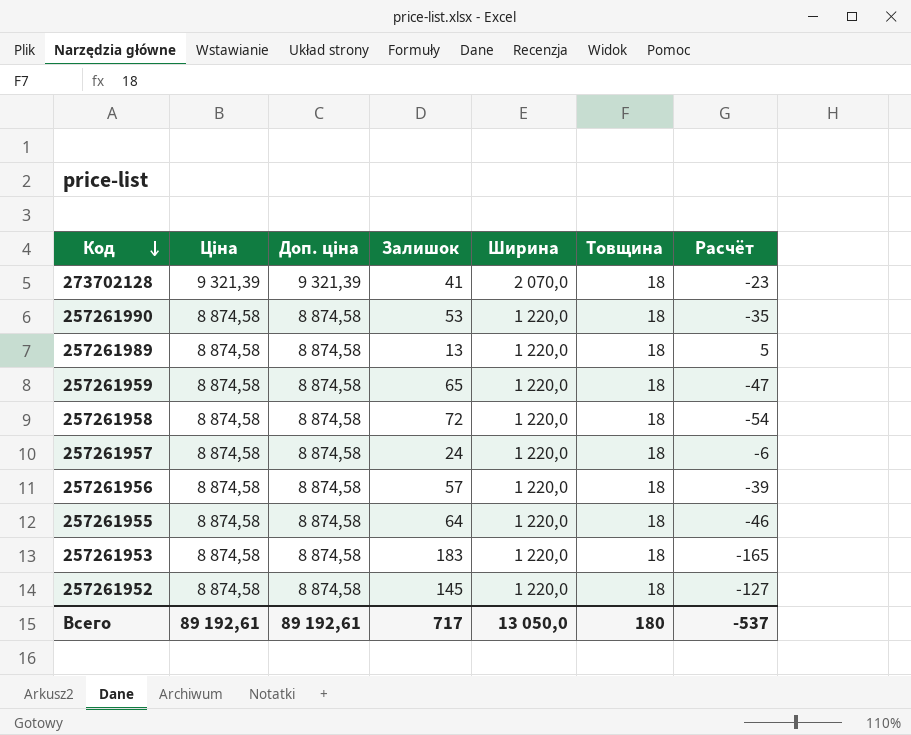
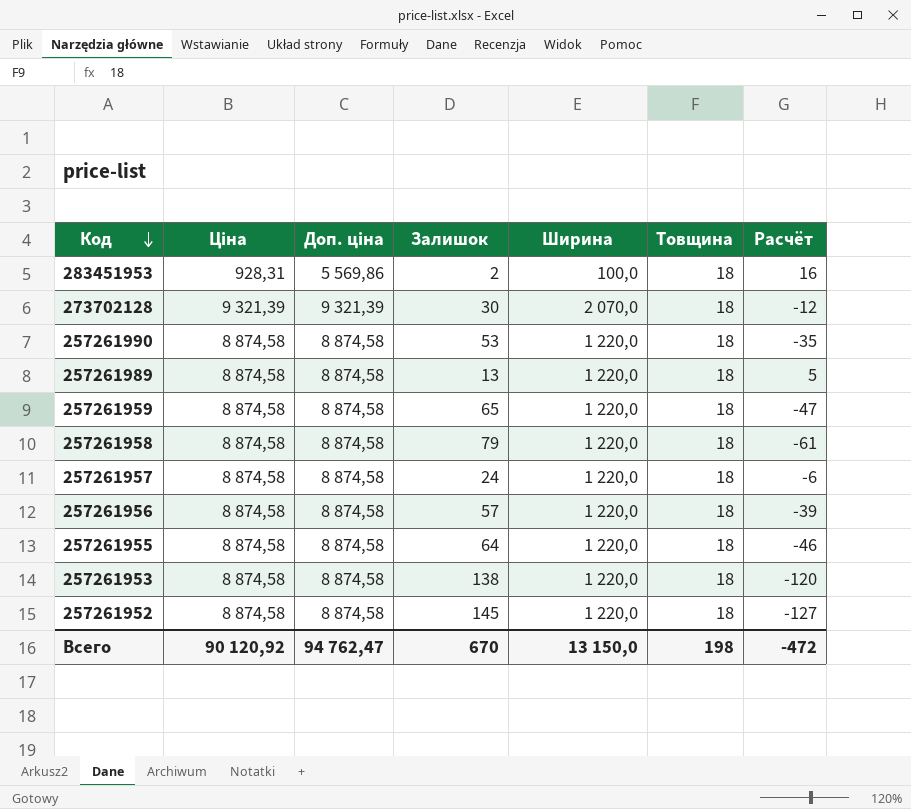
row 283451953: none -> 928,31 | 5 569,86 | 2 | 100,0 | 18 | 16
273702128 | Залишок: 41 -> 30
273702128 | Расчёт: -23 -> -12
257261958 | Залишок: 72 -> 79
257261958 | Расчёт: -54 -> -61
257261953 | Залишок: 183 -> 138
257261953 | Расчёт: -165 -> -120
Всего | Ціна: 89 192,61 -> 90 120,92
Всего | Доп. ціна: 89 192,61 -> 94 762,47
Всего | Залишок: 717 -> 670
Всего | Ширина: 13 050,0 -> 13 150,0
Всего | Товщина: 180 -> 198
Всего | Расчёт: -537 -> -472

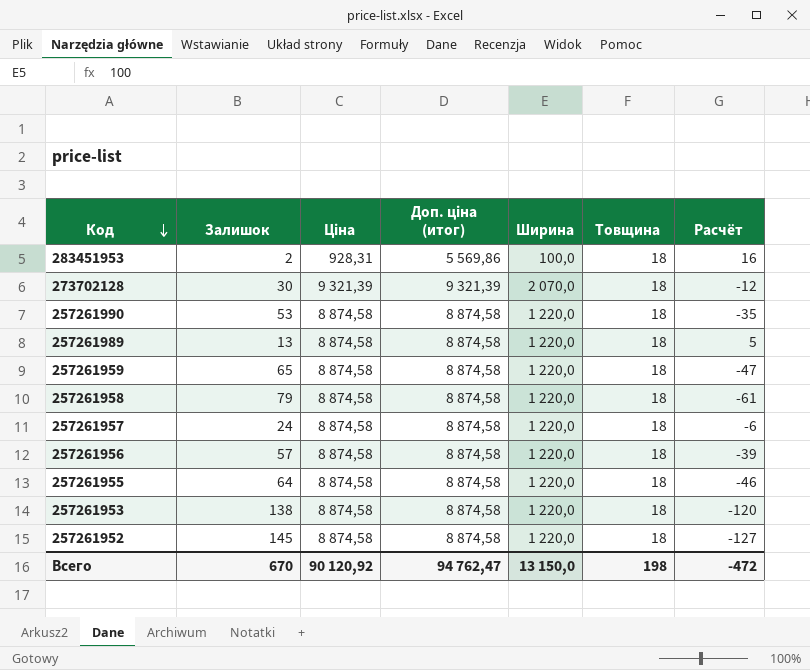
column Залишок | position: 4 -> 2
column name: Доп. ціна -> Доп. ціна (итог)

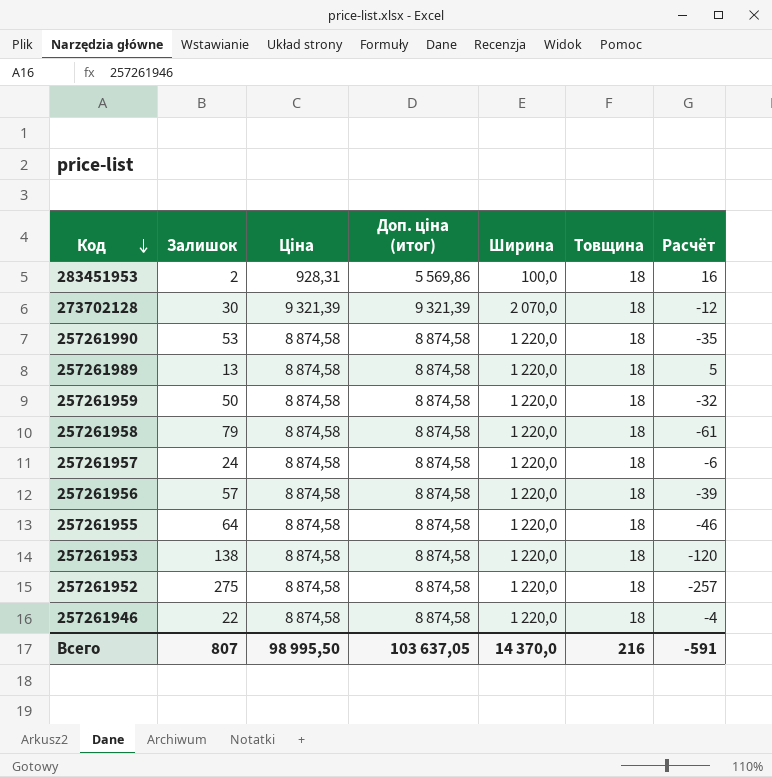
257261959 | Залишок: 65 -> 50
257261959 | Расчёт: -47 -> -32
257261952 | Залишок: 145 -> 275
257261952 | Расчёт: -127 -> -257
row 257261946: none -> 22 | 8 874,58 | 8 874,58 | 1 220,0 | 18 | -4
Всего | Залишок: 670 -> 807
Всего | Ціна: 90 120,92 -> 98 995,50
Всего | Доп. ціна (итог): 94 762,47 -> 103 637,05
Всего | Ширина: 13 150,0 -> 14 370,0
Всего | Товщина: 198 -> 216
Всего | Расчёт: -472 -> -591

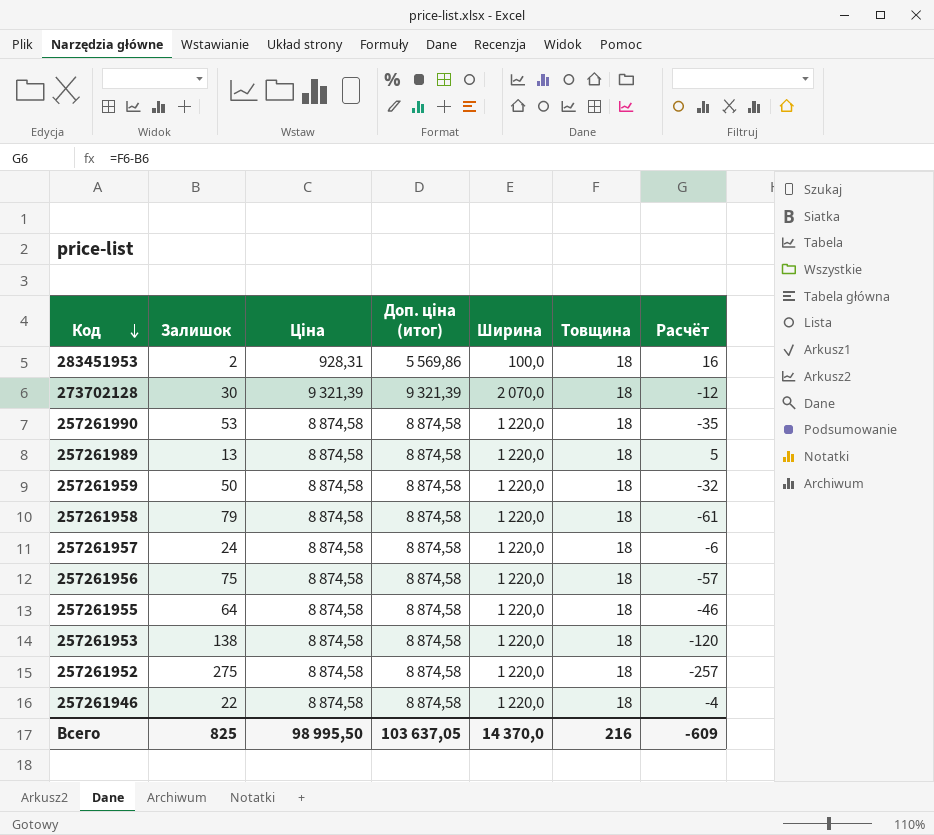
257261956 | Залишок: 57 -> 75
257261956 | Расчёт: -39 -> -57
Всего | Залишок: 807 -> 825
Всего | Расчёт: -591 -> -609

